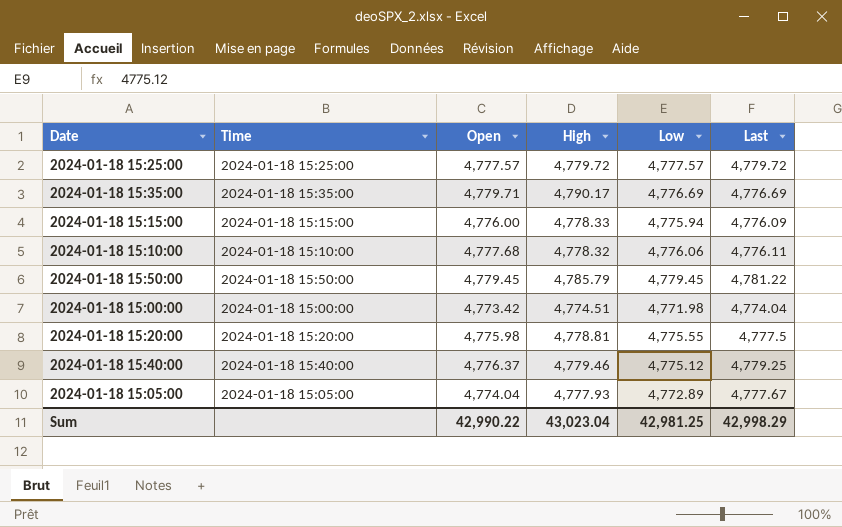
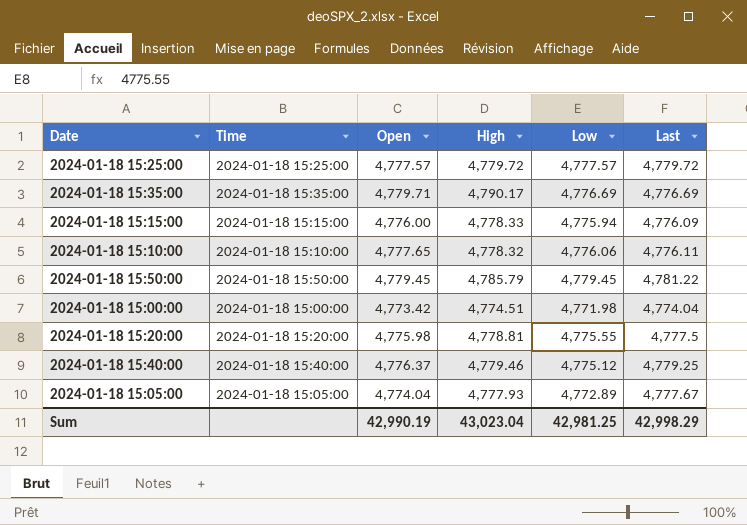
2024-01-18 15:10:00 | Open: 4,777.68 -> 4,777.65
Sum | Open: 42,990.22 -> 42,990.19

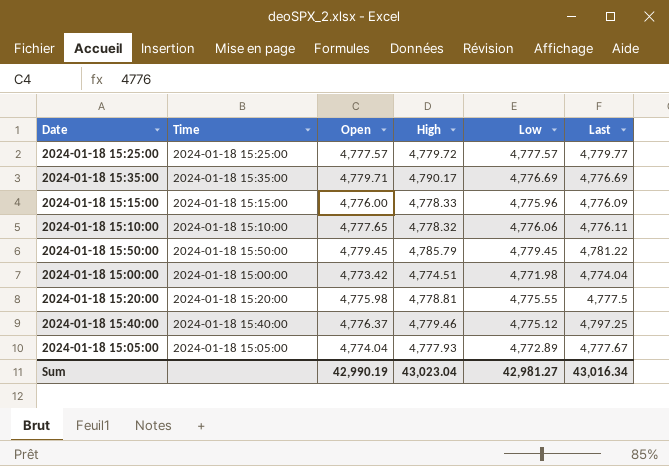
2024-01-18 15:25:00 | Last: 4,779.72 -> 4,779.77
2024-01-18 15:15:00 | Low: 4,775.94 -> 4,775.96
2024-01-18 15:40:00 | Last: 4,779.25 -> 4,797.25
Sum | Low: 42,981.25 -> 42,981.27
Sum | Last: 42,998.29 -> 43,016.34

